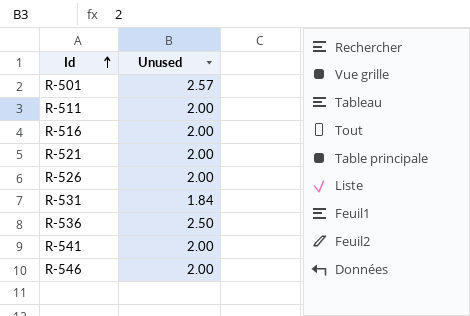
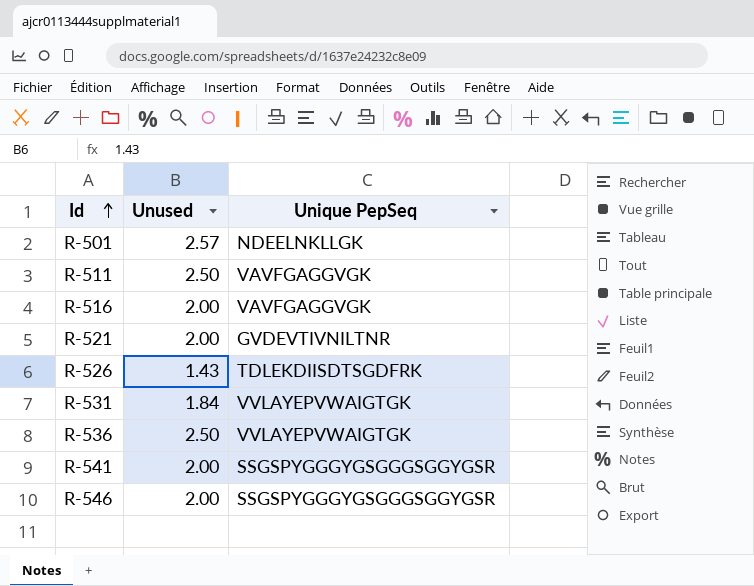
column Unique PepSeq | position: none -> 3
R-511 | Unused: 2.00 -> 2.50
R-526 | Unused: 2.00 -> 1.43

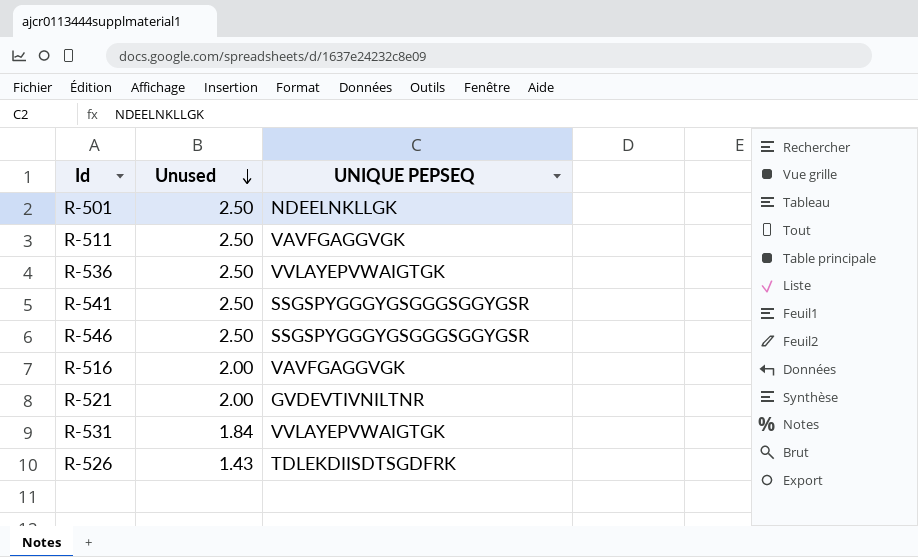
row order: Id ascending -> Unused descending
column name: Unique PepSeq -> UNIQUE PEPSEQ
R-501 | Unused: 2.57 -> 2.50
R-541 | Unused: 2.00 -> 2.50
R-546 | Unused: 2.00 -> 2.50

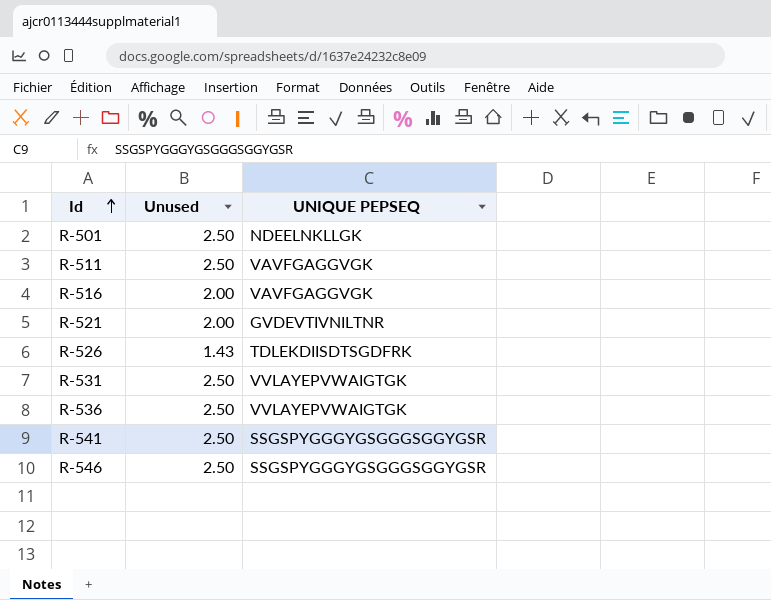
row order: Unused descending -> Id ascending
R-531 | Unused: 1.84 -> 2.50

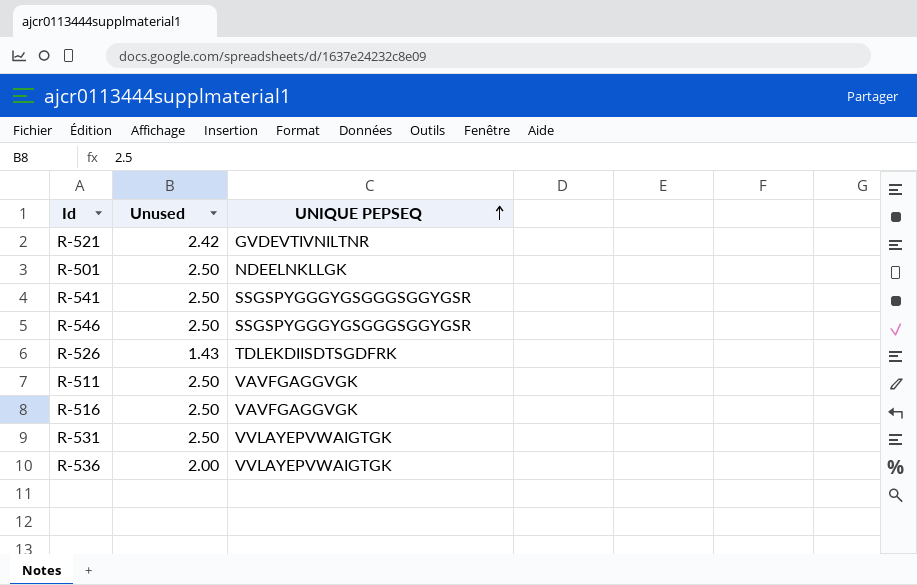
row order: Id ascending -> UNIQUE PEPSEQ ascending
R-521 | Unused: 2.00 -> 2.42
R-516 | Unused: 2.00 -> 2.50
R-536 | Unused: 2.50 -> 2.00

